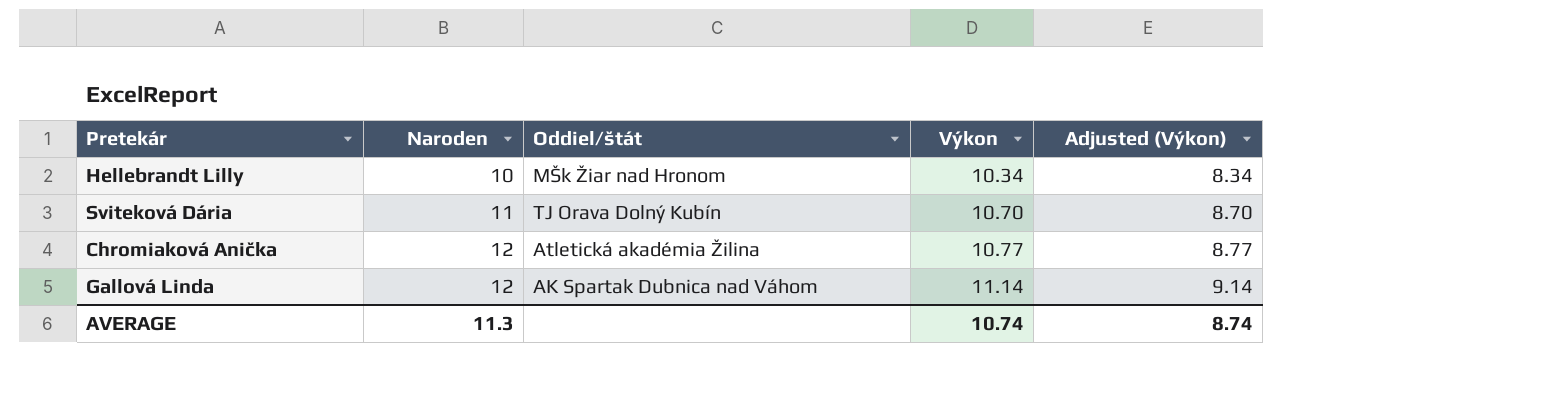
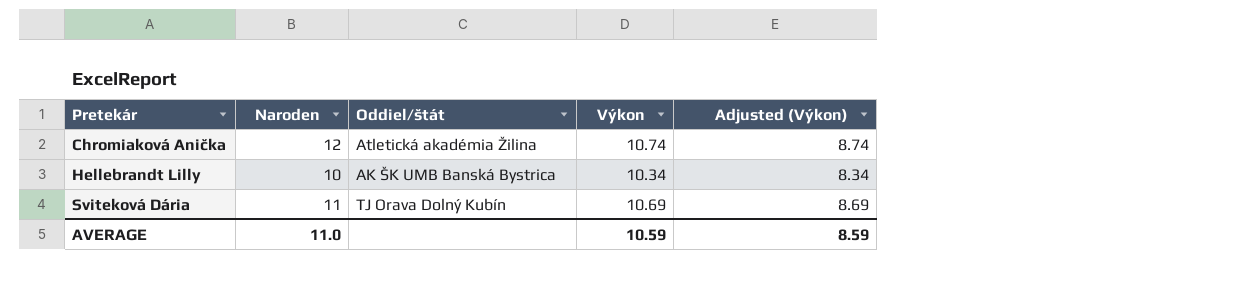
row order: Naroden ascending -> Pretekár ascending
row Gallová Linda: 12 | AK Spartak Dubnica nad Váhom | 11.14 | 9.14 -> none
Chromiaková Anička | Výkon: 10.77 -> 10.74
Chromiaková Anička | Adjusted (Výkon): 8.77 -> 8.74
Hellebrandt Lilly | Oddiel/štát: MŠk Žiar nad Hronom -> AK ŠK UMB Banská Bystrica
Sviteková Dária | Výkon: 10.70 -> 10.69
Sviteková Dária | Adjusted (Výkon): 8.70 -> 8.69
AVERAGE | Naroden: 11.3 -> 11.0
AVERAGE | Výkon: 10.74 -> 10.59
AVERAGE | Adjusted (Výkon): 8.74 -> 8.59

